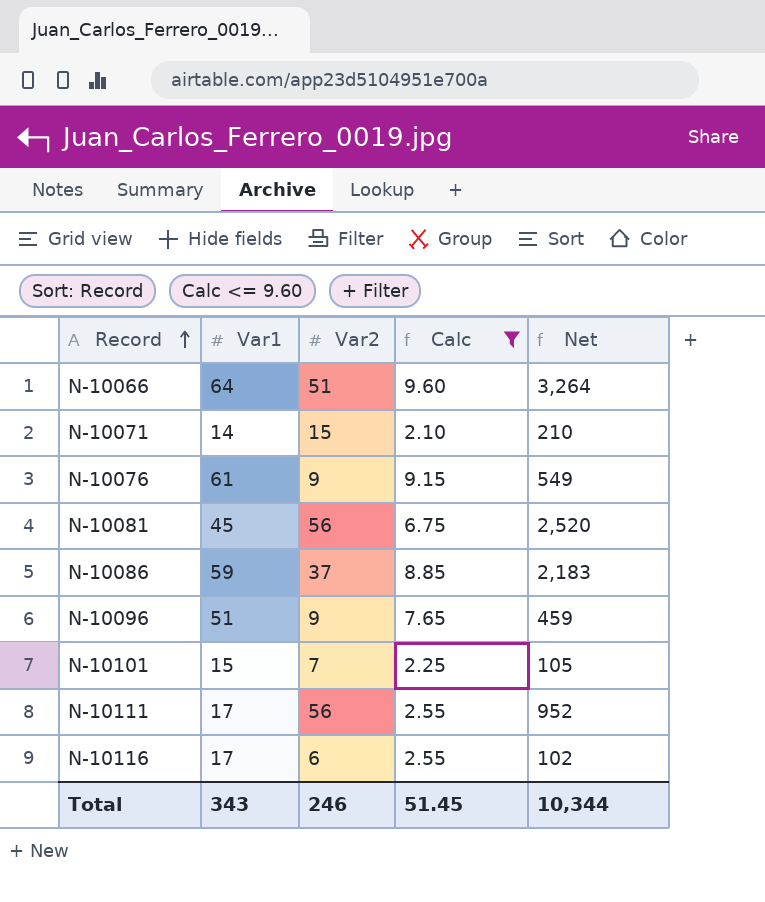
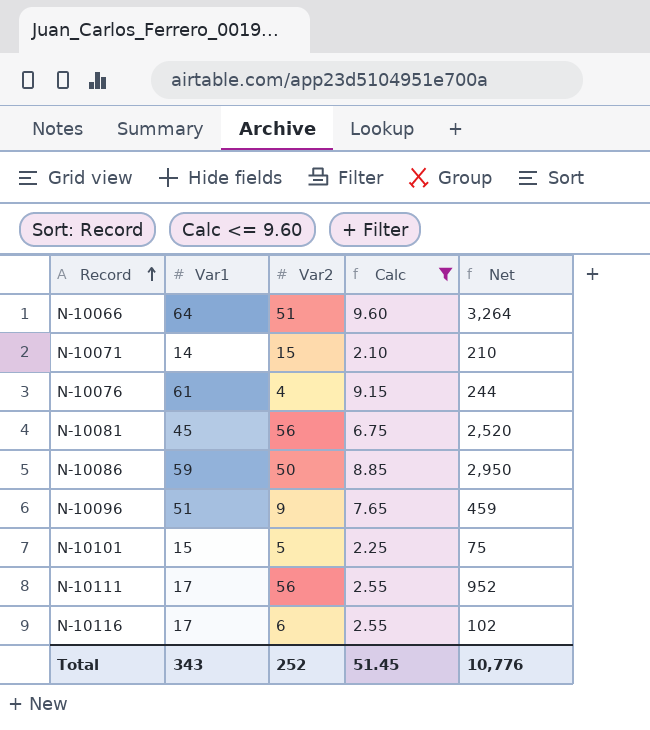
N-10076 | Var2: 9 -> 4
N-10076 | Net: 549 -> 244
N-10086 | Var2: 37 -> 50
N-10086 | Net: 2,183 -> 2,950
N-10101 | Var2: 7 -> 5
N-10101 | Net: 105 -> 75
Total | Var2: 246 -> 252
Total | Net: 10,344 -> 10,776

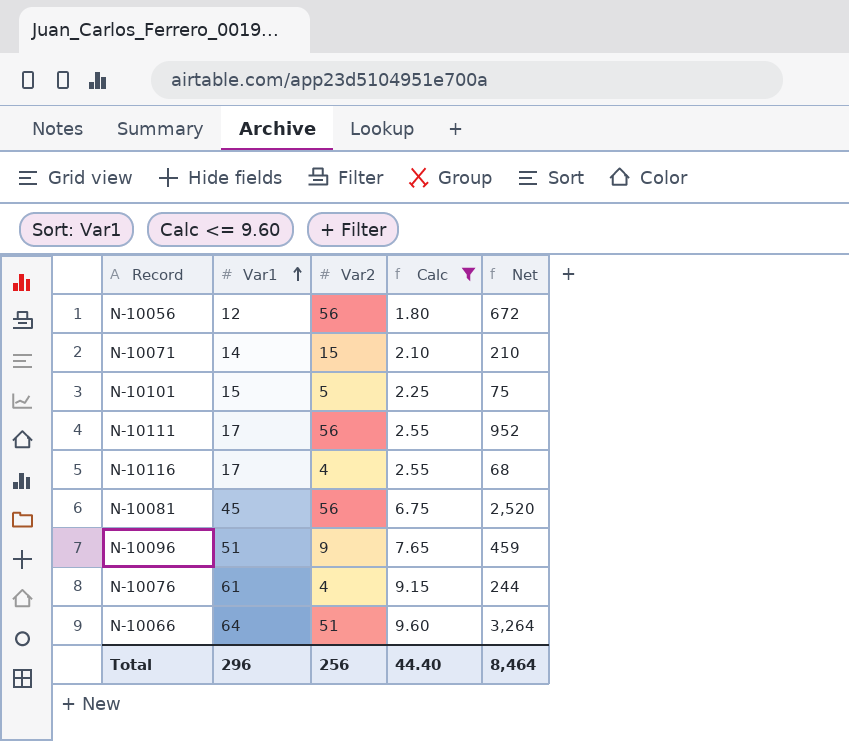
row order: Record ascending -> Var1 ascending
row N-10086: 59 | 50 | 8.85 | 2,950 -> none
row N-10056: none -> 12 | 56 | 1.80 | 672
N-10116 | Var2: 6 -> 4
N-10116 | Net: 102 -> 68
Total | Var1: 343 -> 296
Total | Var2: 252 -> 256
Total | Calc: 51.45 -> 44.40
Total | Net: 10,776 -> 8,464

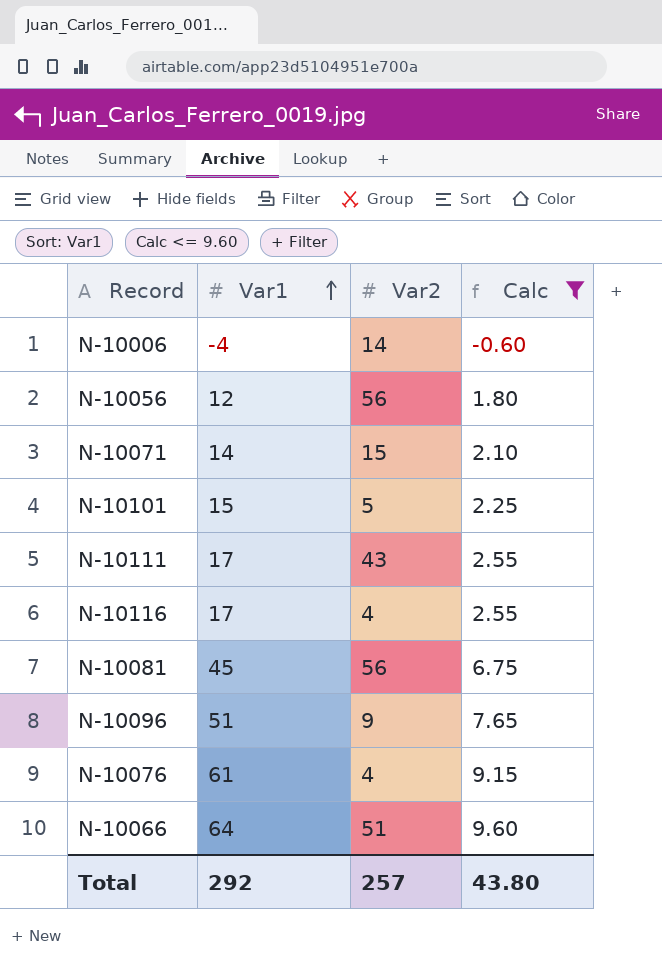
column Net | formula: [Var1] * [Var2] -> none
row N-10006: none -> -4 | 14 | -0.60
N-10111 | Var2: 56 -> 43
Total | Var1: 296 -> 292
Total | Var2: 256 -> 257
Total | Calc: 44.40 -> 43.80

